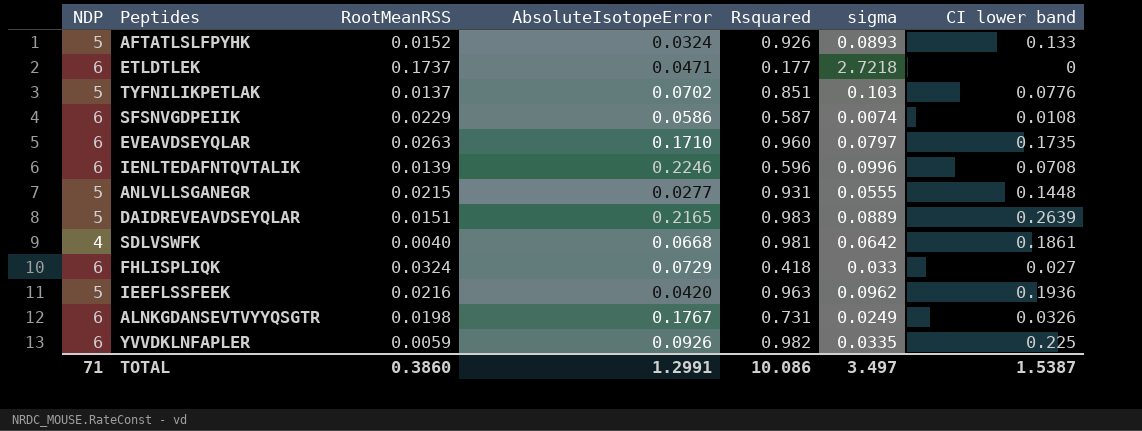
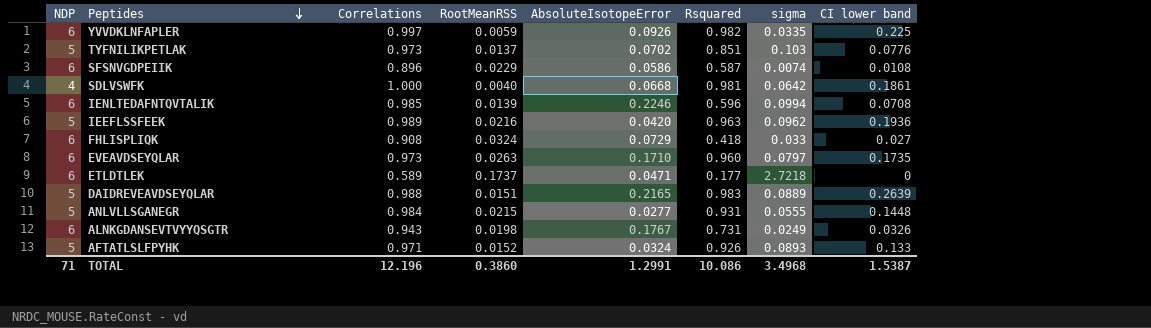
row order: none -> Peptides descending
column Correlations | position: none -> 3
IENLTEDAFNTQVTALIK | sigma: 0.0996 -> 0.0994
TOTAL | sigma: 3.497 -> 3.4968

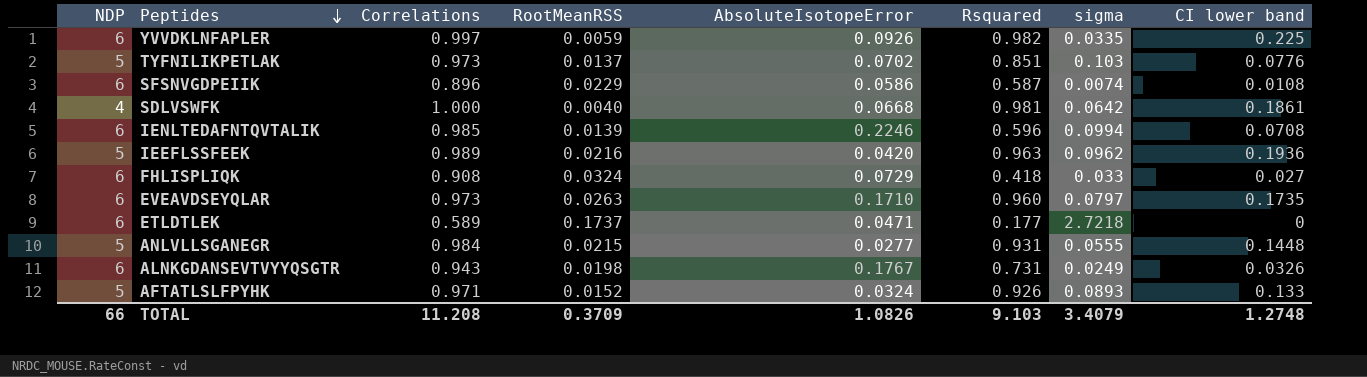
row DAIDREVEAVDSEYQLAR: 5 | 0.988 | 0.0151 | 0.2165 | 0.983 | 0.0889 | 0.2639 -> none
TOTAL | NDP: 71 -> 66
TOTAL | Correlations: 12.196 -> 11.208
TOTAL | RootMeanRSS: 0.3860 -> 0.3709
TOTAL | AbsoluteIsotopeError: 1.2991 -> 1.0826
TOTAL | Rsquared: 10.086 -> 9.103
TOTAL | sigma: 3.4968 -> 3.4079
TOTAL | CI lower band: 1.5387 -> 1.2748

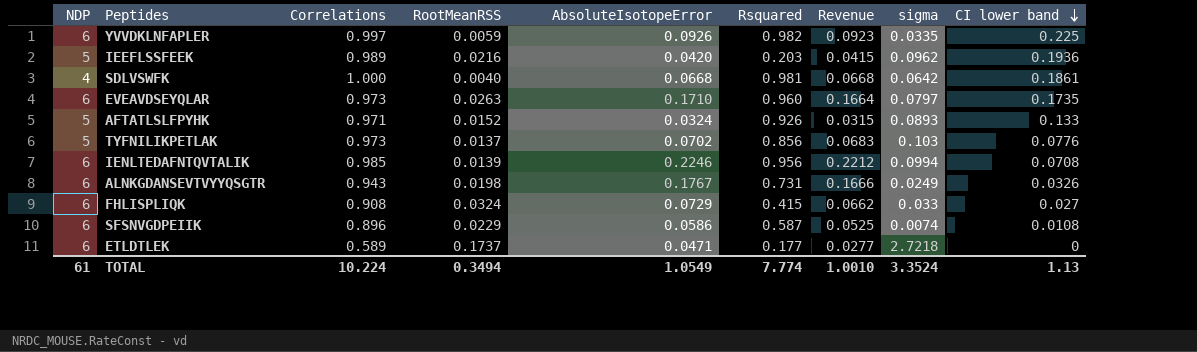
row order: Peptides descending -> CI lower band descending
column Revenue | formula: none -> [Correlations] * [AbsoluteIsotopeError]
row ANLVLLSGANEGR: 5 | 0.984 | 0.0215 | 0.0277 | 0.931 | 0.0555 | 0.1448 -> none
IEEFLSSFEEK | Rsquared: 0.963 -> 0.203
TYFNILIKPETLAK | Rsquared: 0.851 -> 0.856
IENLTEDAFNTQVTALIK | Rsquared: 0.596 -> 0.956
FHLISPLIQK | Rsquared: 0.418 -> 0.415
TOTAL | NDP: 66 -> 61
TOTAL | Correlations: 11.208 -> 10.224
TOTAL | RootMeanRSS: 0.3709 -> 0.3494
TOTAL | AbsoluteIsotopeError: 1.0826 -> 1.0549
TOTAL | Rsquared: 9.103 -> 7.774
TOTAL | sigma: 3.4079 -> 3.3524
TOTAL | CI lower band: 1.2748 -> 1.13

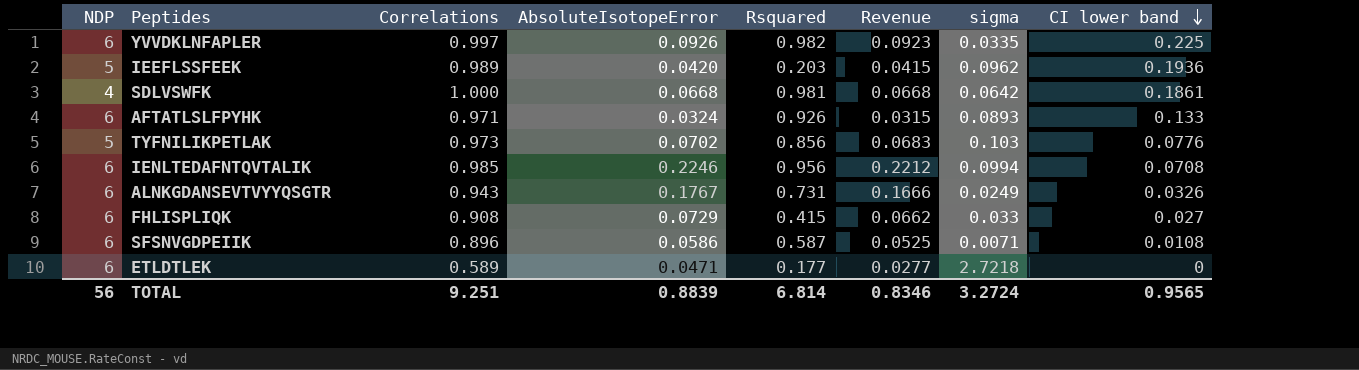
column RootMeanRSS | position: 4 -> none
row EVEAVDSEYQLAR: 6 | 0.973 | 0.0263 | 0.1710 | 0.960 | 0.1664 | 0.0797 | 0.1735 -> none
AFTATLSLFPYHK | NDP: 5 -> 6
SFSNVGDPEIIK | sigma: 0.0074 -> 0.0071
TOTAL | NDP: 61 -> 56
TOTAL | Correlations: 10.224 -> 9.251
TOTAL | AbsoluteIsotopeError: 1.0549 -> 0.8839
TOTAL | Rsquared: 7.774 -> 6.814
TOTAL | Revenue: 1.0010 -> 0.8346
TOTAL | sigma: 3.3524 -> 3.2724
TOTAL | CI lower band: 1.13 -> 0.9565

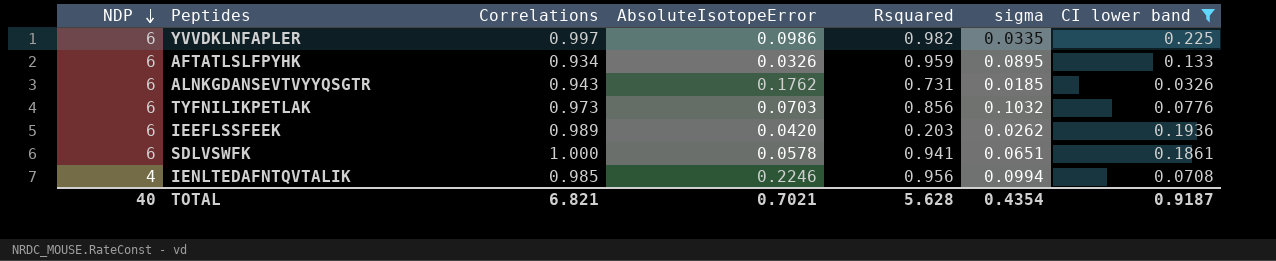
filter: none -> CI lower band >= 0.0326
row order: CI lower band descending -> NDP descending
column Revenue | formula: [Correlations] * [AbsoluteIsotopeError] -> none
YVVDKLNFAPLER | AbsoluteIsotopeError: 0.0926 -> 0.0986
AFTATLSLFPYHK | Correlations: 0.971 -> 0.934
AFTATLSLFPYHK | AbsoluteIsotopeError: 0.0324 -> 0.0326
AFTATLSLFPYHK | Rsquared: 0.926 -> 0.959
AFTATLSLFPYHK | sigma: 0.0893 -> 0.0895
ALNKGDANSEVTVYYQSGTR | AbsoluteIsotopeError: 0.1767 -> 0.1762
ALNKGDANSEVTVYYQSGTR | sigma: 0.0249 -> 0.0185
TYFNILIKPETLAK | NDP: 5 -> 6
TYFNILIKPETLAK | AbsoluteIsotopeError: 0.0702 -> 0.0703
TYFNILIKPETLAK | sigma: 0.103 -> 0.1032
IEEFLSSFEEK | NDP: 5 -> 6
IEEFLSSFEEK | sigma: 0.0962 -> 0.0262
SDLVSWFK | NDP: 4 -> 6
SDLVSWFK | AbsoluteIsotopeError: 0.0668 -> 0.0578
SDLVSWFK | Rsquared: 0.981 -> 0.941
SDLVSWFK | sigma: 0.0642 -> 0.0651
IENLTEDAFNTQVTALIK | NDP: 6 -> 4
TOTAL | NDP: 56 -> 40
TOTAL | Correlations: 9.251 -> 6.821
TOTAL | AbsoluteIsotopeError: 0.8839 -> 0.7021
TOTAL | Rsquared: 6.814 -> 5.628
TOTAL | sigma: 3.2724 -> 0.4354
TOTAL | CI lower band: 0.9565 -> 0.9187

